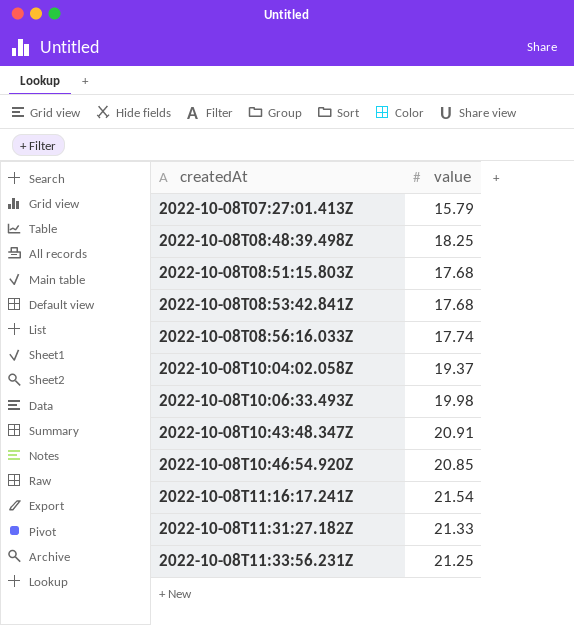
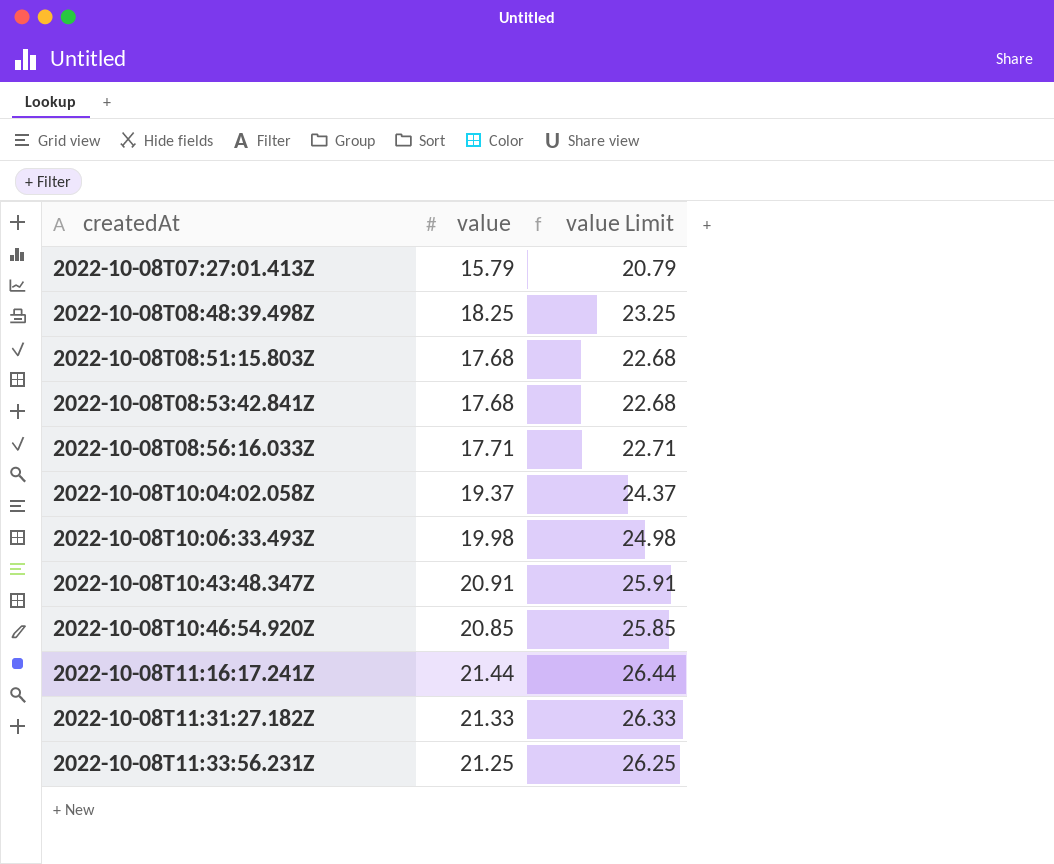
column value Limit | formula: none -> [value] + 5
2022-10-08T08:56:16.033Z | value: 17.74 -> 17.71
2022-10-08T11:16:17.241Z | value: 21.54 -> 21.44

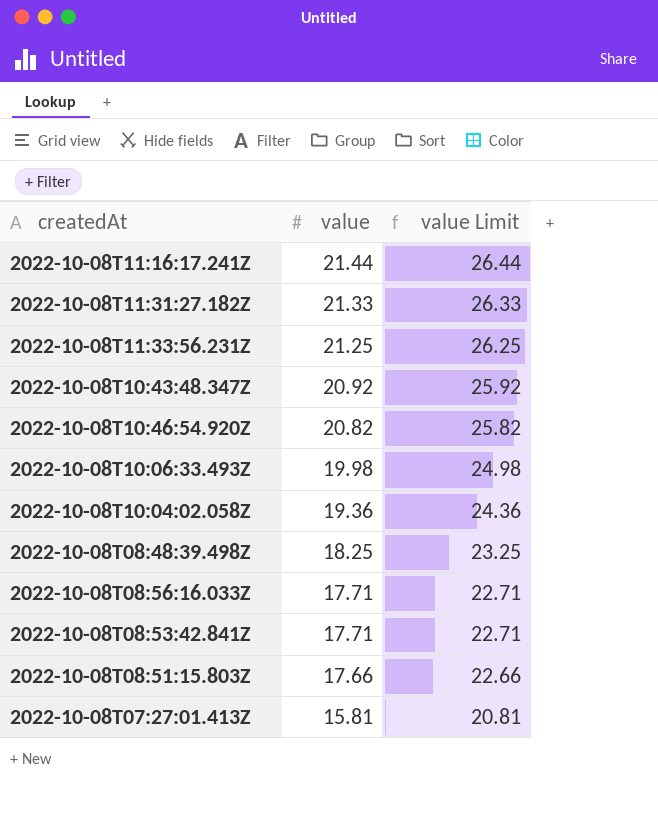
row order: createdAt ascending -> value descending
2022-10-08T10:43:48.347Z | value: 20.91 -> 20.92
2022-10-08T10:43:48.347Z | value Limit: 25.91 -> 25.92
2022-10-08T10:46:54.920Z | value: 20.85 -> 20.82
2022-10-08T10:46:54.920Z | value Limit: 25.85 -> 25.82
2022-10-08T10:04:02.058Z | value: 19.37 -> 19.36
2022-10-08T10:04:02.058Z | value Limit: 24.37 -> 24.36
2022-10-08T08:53:42.841Z | value: 17.68 -> 17.71
2022-10-08T08:53:42.841Z | value Limit: 22.68 -> 22.71
2022-10-08T08:51:15.803Z | value: 17.68 -> 17.66
2022-10-08T08:51:15.803Z | value Limit: 22.68 -> 22.66
2022-10-08T07:27:01.413Z | value: 15.79 -> 15.81
2022-10-08T07:27:01.413Z | value Limit: 20.79 -> 20.81

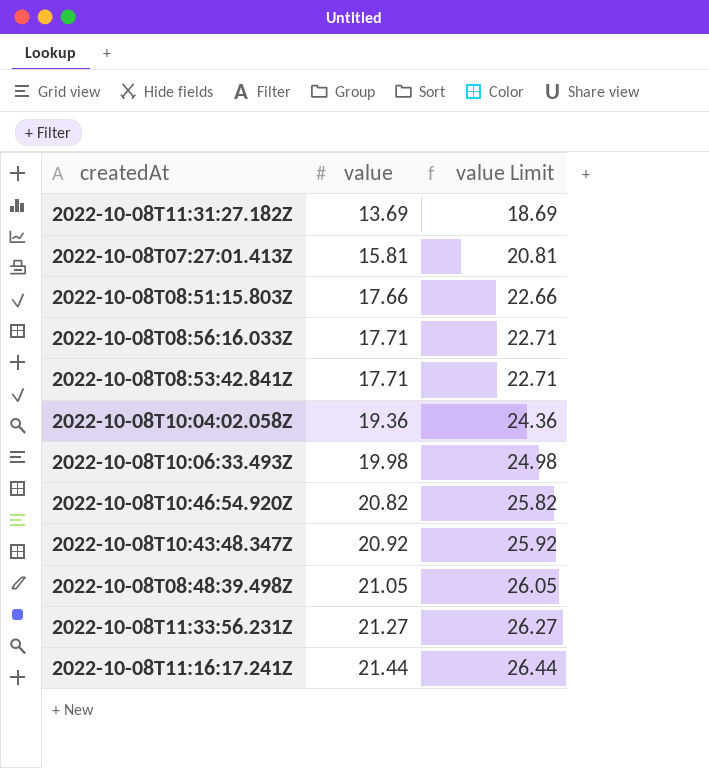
row order: value descending -> value ascending
2022-10-08T11:31:27.182Z | value: 21.33 -> 13.69
2022-10-08T11:31:27.182Z | value Limit: 26.33 -> 18.69
2022-10-08T08:48:39.498Z | value: 18.25 -> 21.05
2022-10-08T08:48:39.498Z | value Limit: 23.25 -> 26.05
2022-10-08T11:33:56.231Z | value: 21.25 -> 21.27
2022-10-08T11:33:56.231Z | value Limit: 26.25 -> 26.27

